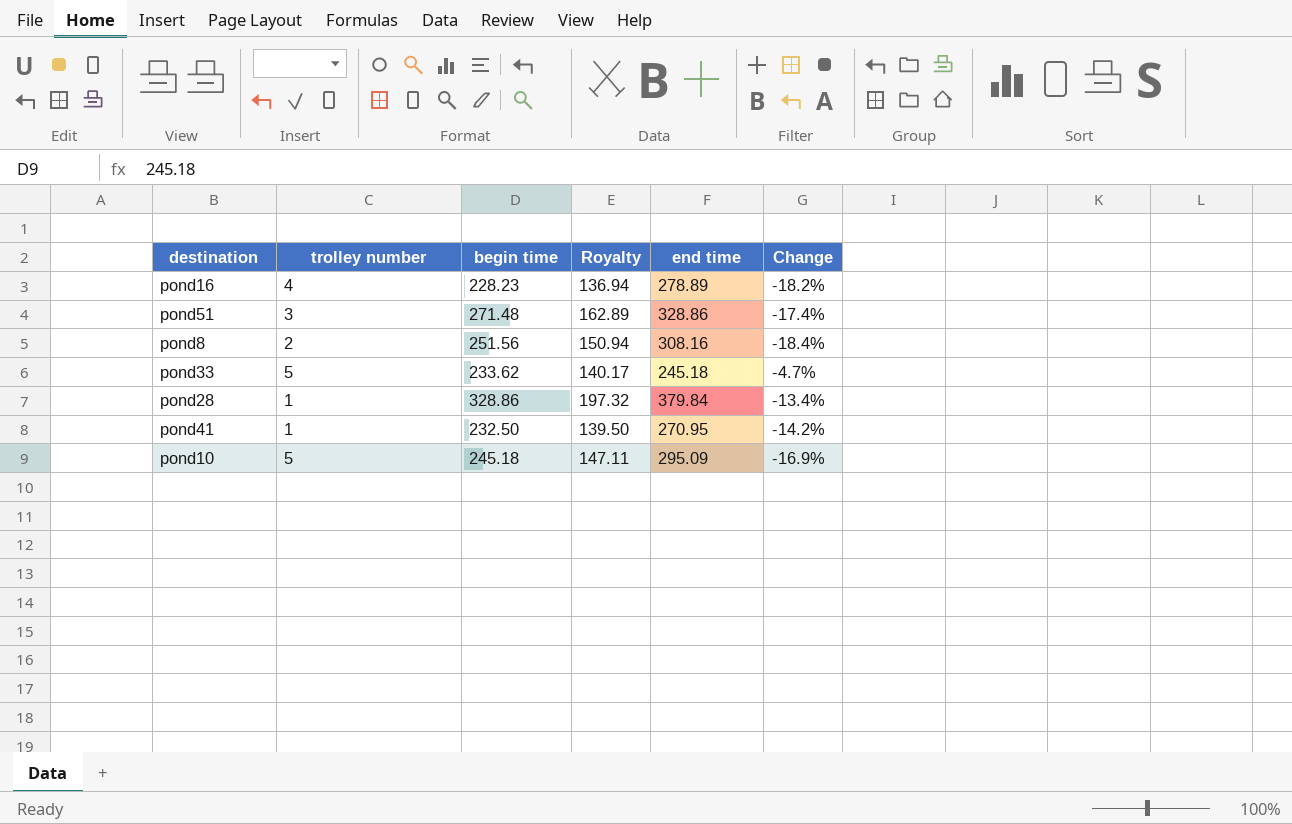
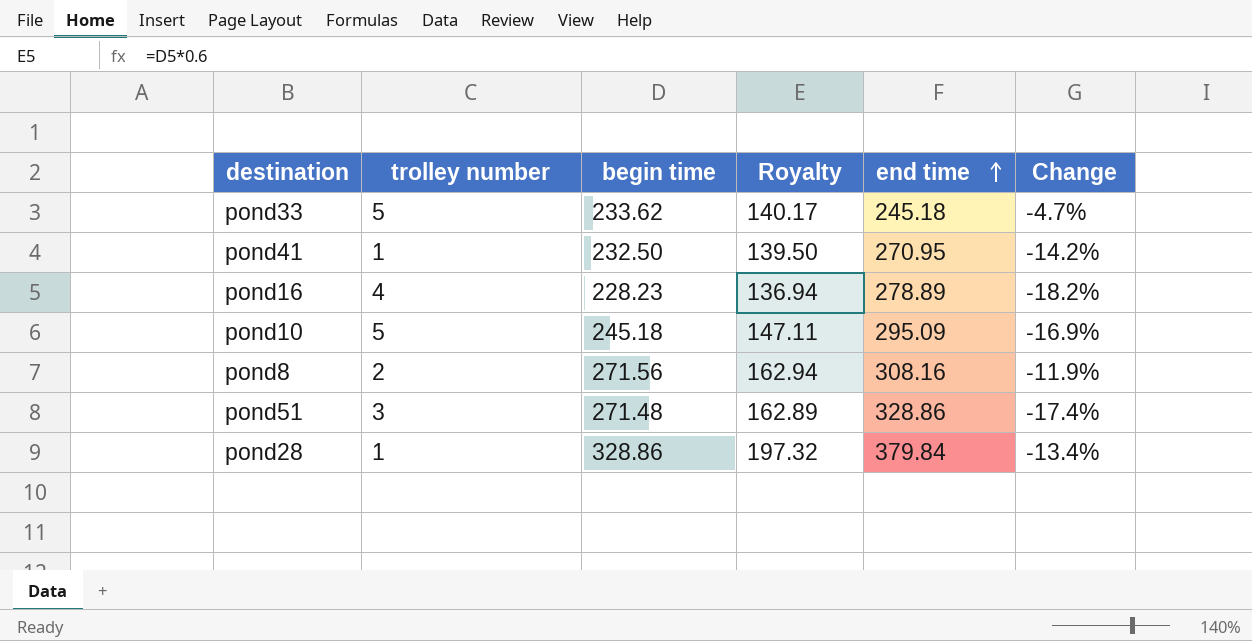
row order: none -> end time ascending
pond8 | begin time: 251.56 -> 271.56
pond8 | Royalty: 150.94 -> 162.94
pond8 | Change: -18.4% -> -11.9%

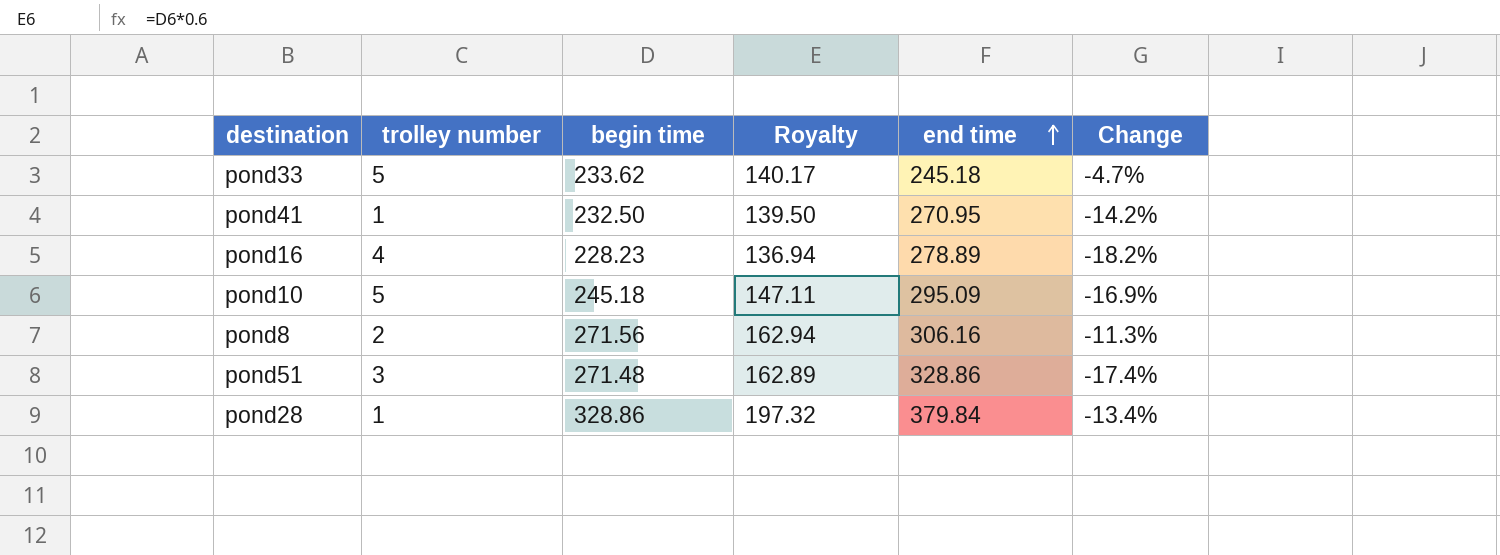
pond8 | end time: 308.16 -> 306.16
pond8 | Change: -11.9% -> -11.3%

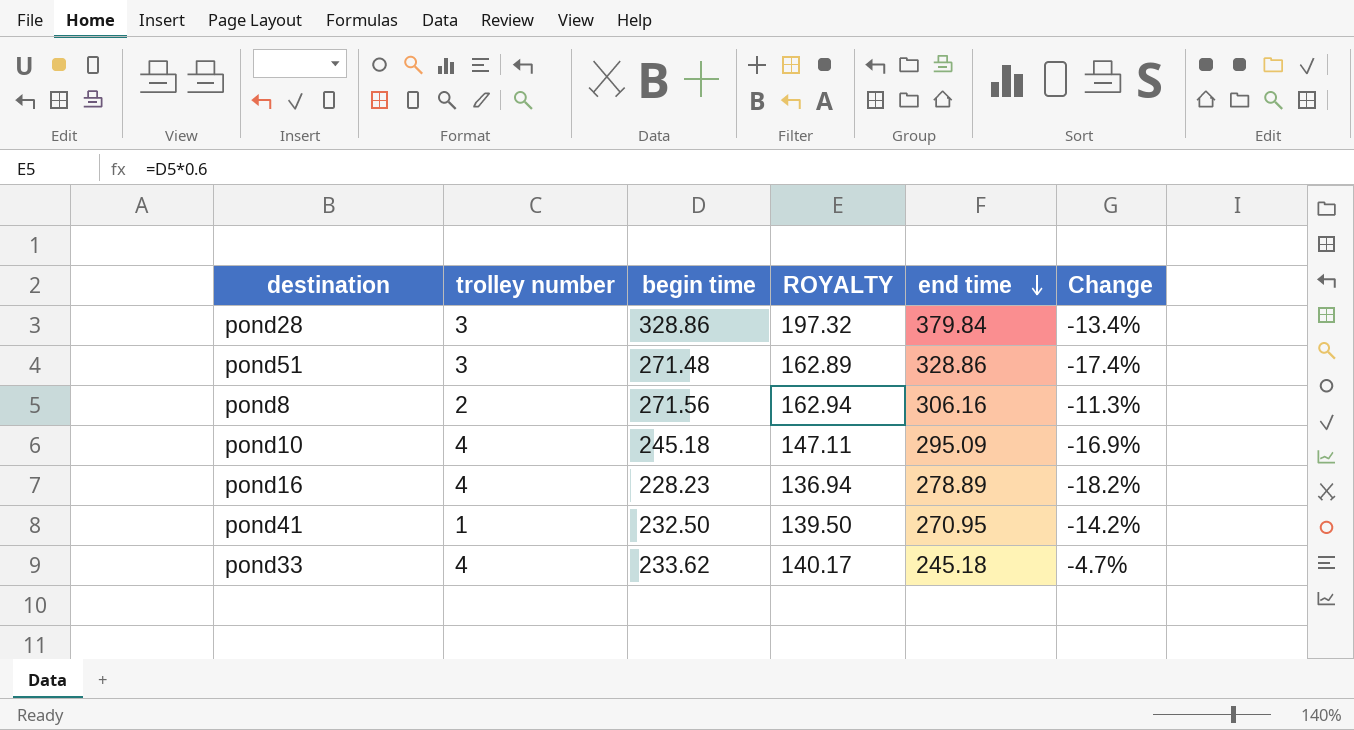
row order: end time ascending -> end time descending
column name: Royalty -> ROYALTY
pond28 | trolley number: 1 -> 3
pond10 | trolley number: 5 -> 4
pond33 | trolley number: 5 -> 4

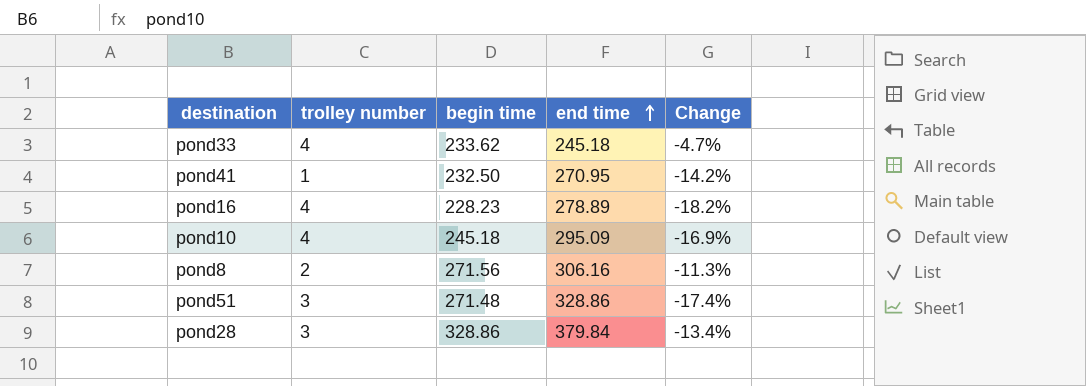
row order: end time descending -> end time ascending
column ROYALTY | formula: [begin time] * 0.6 -> none

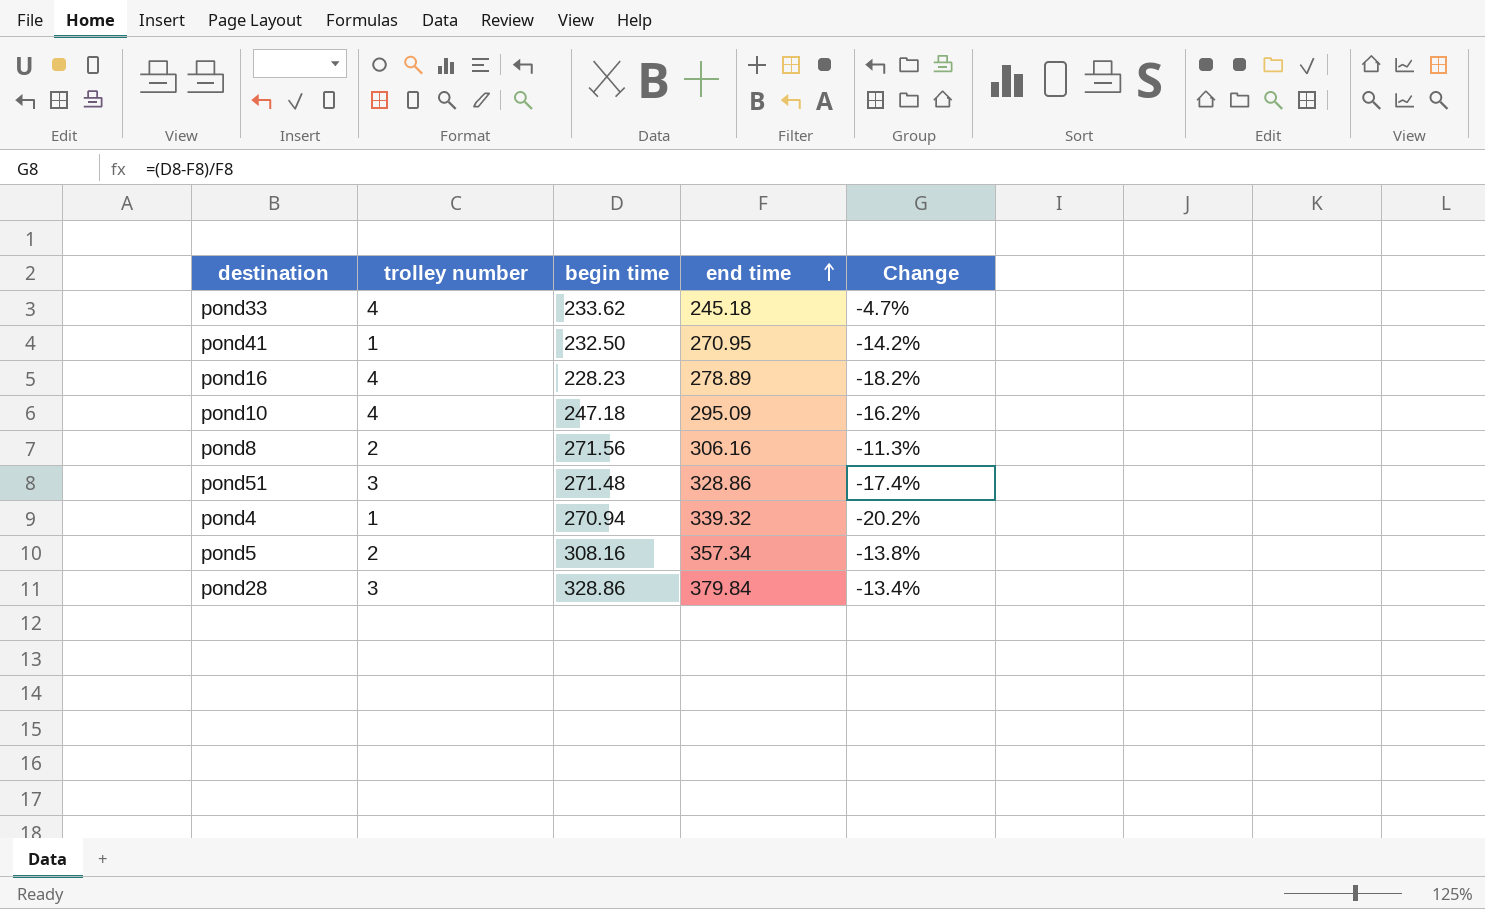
pond10 | begin time: 245.18 -> 247.18
pond10 | Change: -16.9% -> -16.2%
row pond4: none -> 1 | 270.94 | 339.32 | -20.2%
row pond5: none -> 2 | 308.16 | 357.34 | -13.8%

